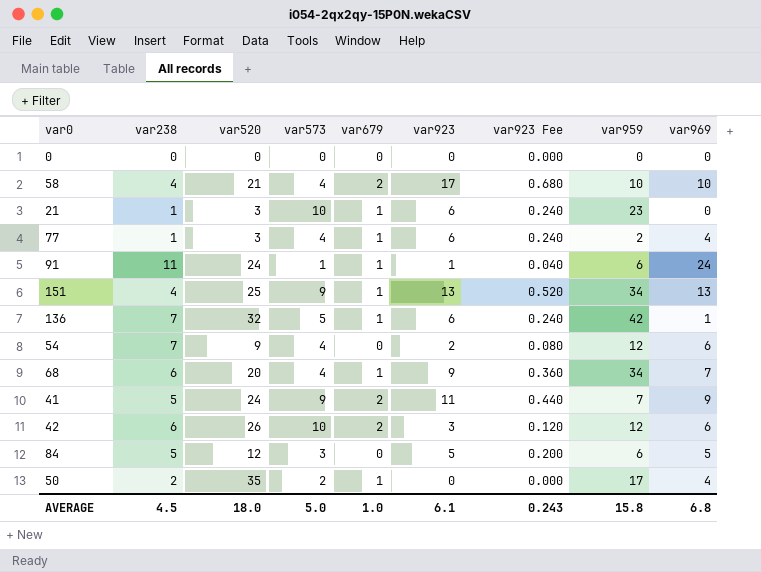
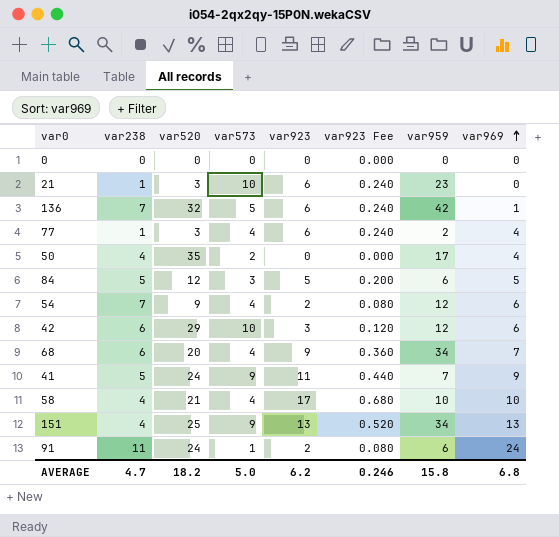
row order: none -> var969 ascending
column var679 | position: 5 -> none
50 | var238: 2 -> 4
42 | var520: 26 -> 29
91 | var923: 1 -> 2
91 | var923 Fee: 0.040 -> 0.080
AVERAGE | var238: 4.5 -> 4.7
AVERAGE | var520: 18.0 -> 18.2
AVERAGE | var923: 6.1 -> 6.2
AVERAGE | var923 Fee: 0.243 -> 0.246

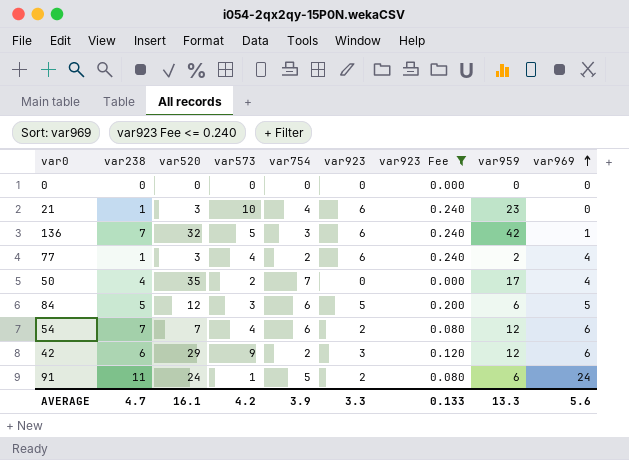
filter: none -> var923 Fee <= 0.240
column var754 | position: none -> 5
54 | var520: 9 -> 7
42 | var573: 10 -> 9
AVERAGE | var520: 18.2 -> 16.1
AVERAGE | var573: 5.0 -> 4.2
AVERAGE | var923: 6.2 -> 3.3
AVERAGE | var923 Fee: 0.246 -> 0.133
AVERAGE | var959: 15.8 -> 13.3
AVERAGE | var969: 6.8 -> 5.6

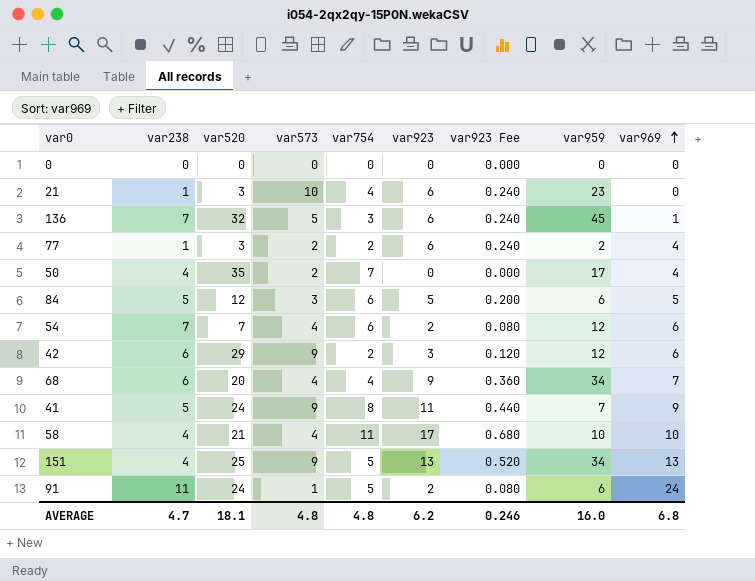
filter: var923 Fee <= 0.240 -> none
136 | var959: 42 -> 45
77 | var573: 4 -> 2
AVERAGE | var520: 16.1 -> 18.1
AVERAGE | var573: 4.2 -> 4.8
AVERAGE | var754: 3.9 -> 4.8
AVERAGE | var923: 3.3 -> 6.2
AVERAGE | var923 Fee: 0.133 -> 0.246
AVERAGE | var959: 13.3 -> 16.0
AVERAGE | var969: 5.6 -> 6.8

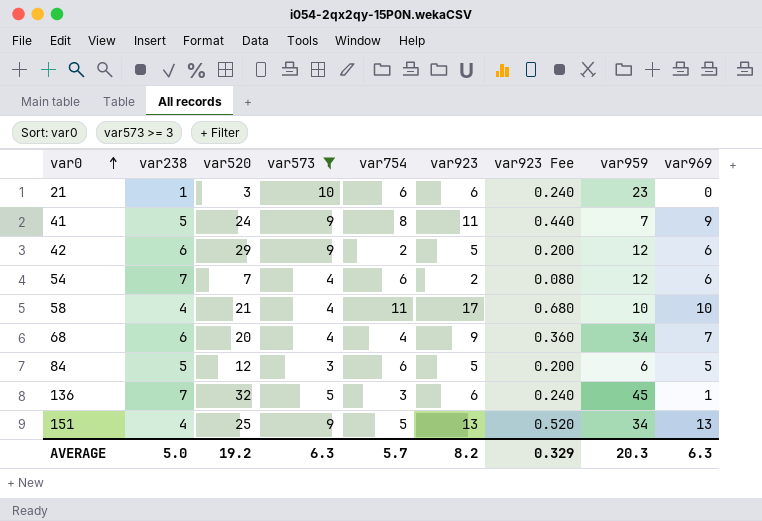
filter: none -> var573 >= 3
row order: var969 ascending -> var0 ascending
21 | var754: 4 -> 6
42 | var923: 3 -> 5
42 | var923 Fee: 0.120 -> 0.200
AVERAGE | var238: 4.7 -> 5.0
AVERAGE | var520: 18.1 -> 19.2
AVERAGE | var573: 4.8 -> 6.3
AVERAGE | var754: 4.8 -> 5.7
AVERAGE | var923: 6.2 -> 8.2
AVERAGE | var923 Fee: 0.246 -> 0.329
AVERAGE | var959: 16.0 -> 20.3
AVERAGE | var969: 6.8 -> 6.3

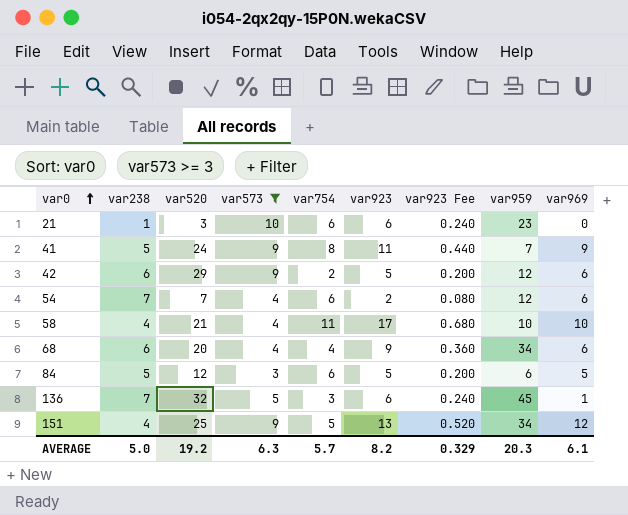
68 | var969: 7 -> 6
151 | var969: 13 -> 12
AVERAGE | var969: 6.3 -> 6.1

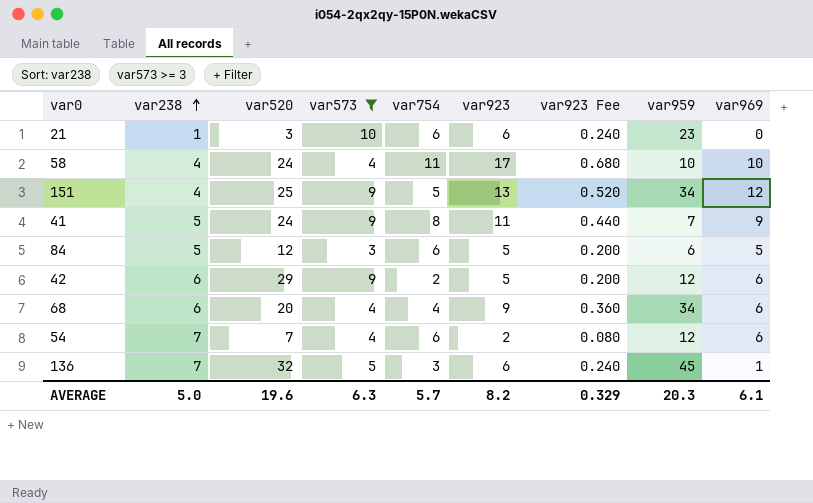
row order: var0 ascending -> var238 ascending
58 | var520: 21 -> 24
AVERAGE | var520: 19.2 -> 19.6

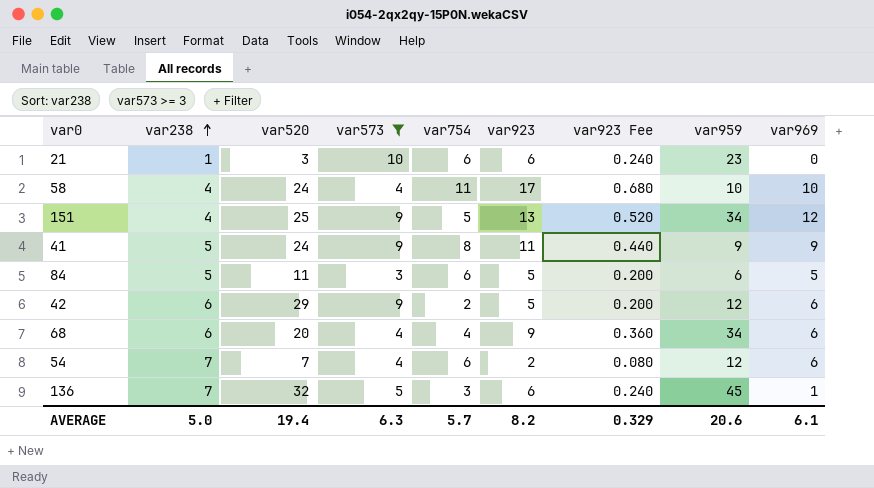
41 | var959: 7 -> 9
84 | var520: 12 -> 11
AVERAGE | var520: 19.6 -> 19.4
AVERAGE | var959: 20.3 -> 20.6

